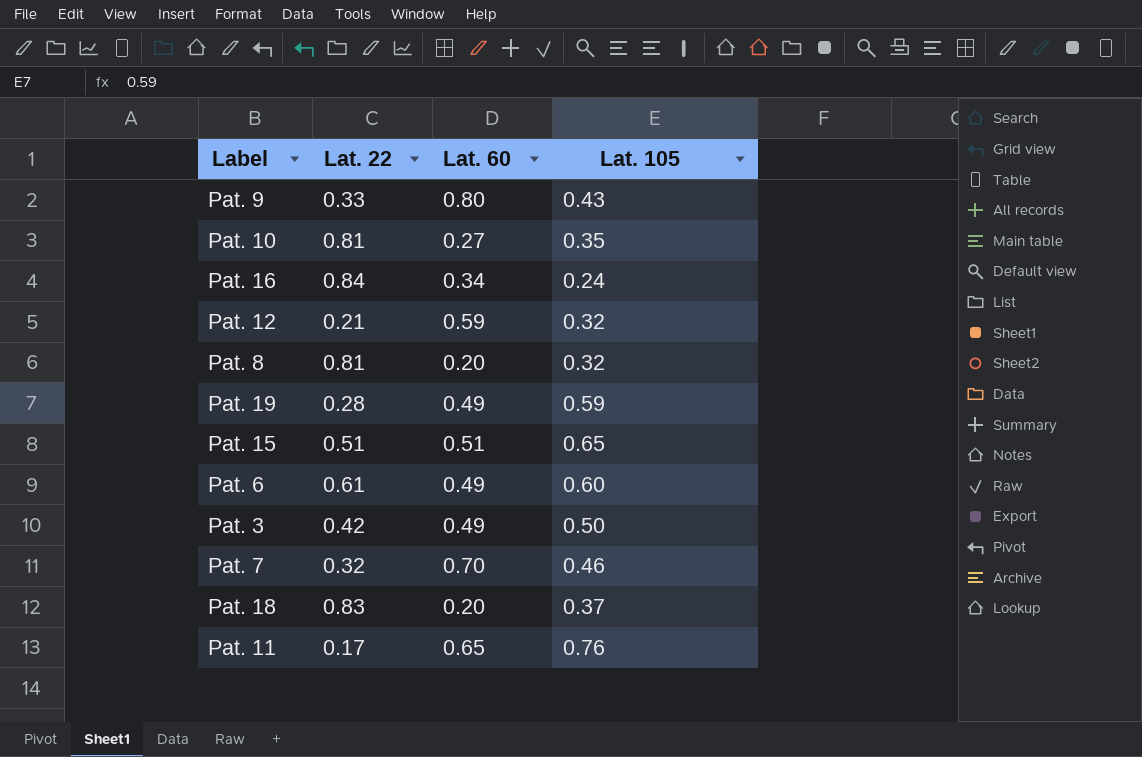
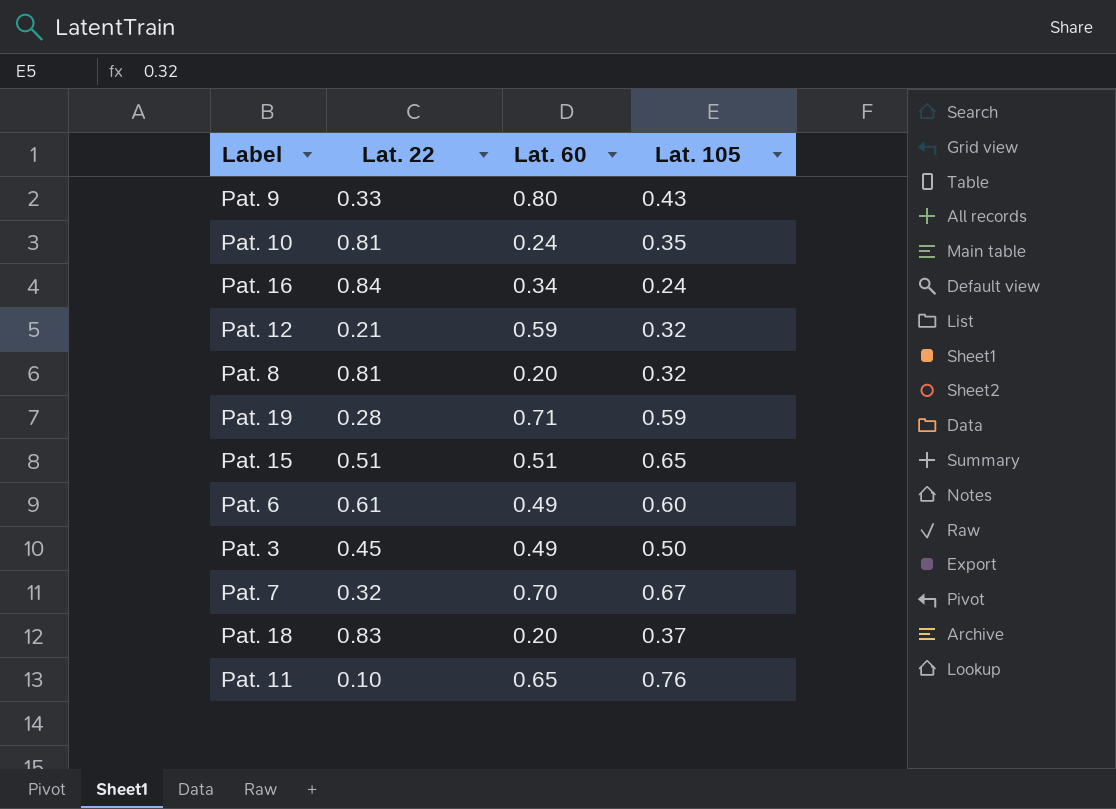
Pat. 10 | Lat. 60: 0.27 -> 0.24
Pat. 19 | Lat. 60: 0.49 -> 0.71
Pat. 3 | Lat. 22: 0.42 -> 0.45
Pat. 7 | Lat. 105: 0.46 -> 0.67
Pat. 11 | Lat. 22: 0.17 -> 0.10

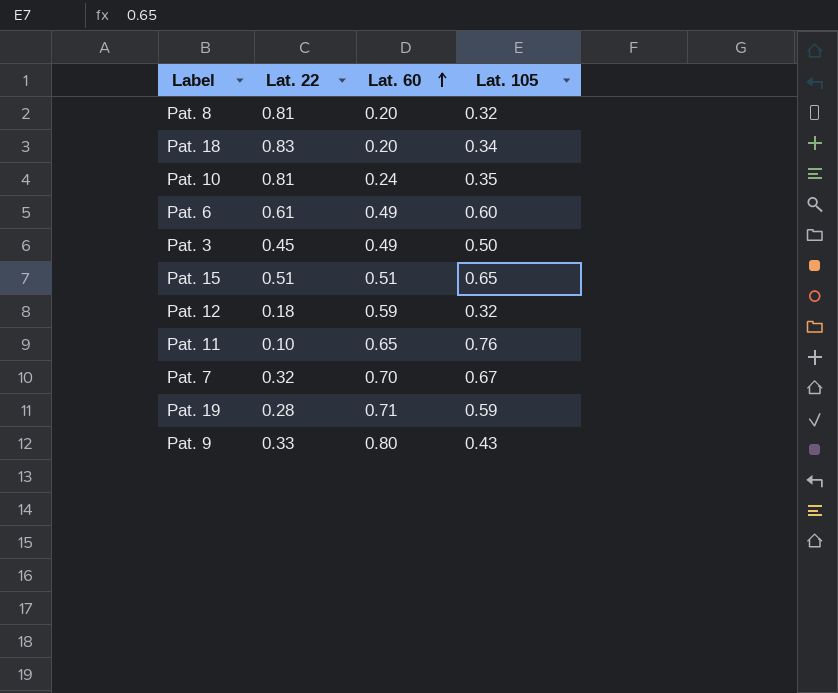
row order: none -> Lat. 60 ascending
row Pat. 16: 0.84 | 0.34 | 0.24 -> none
Pat. 18 | Lat. 105: 0.37 -> 0.34
Pat. 12 | Lat. 22: 0.21 -> 0.18

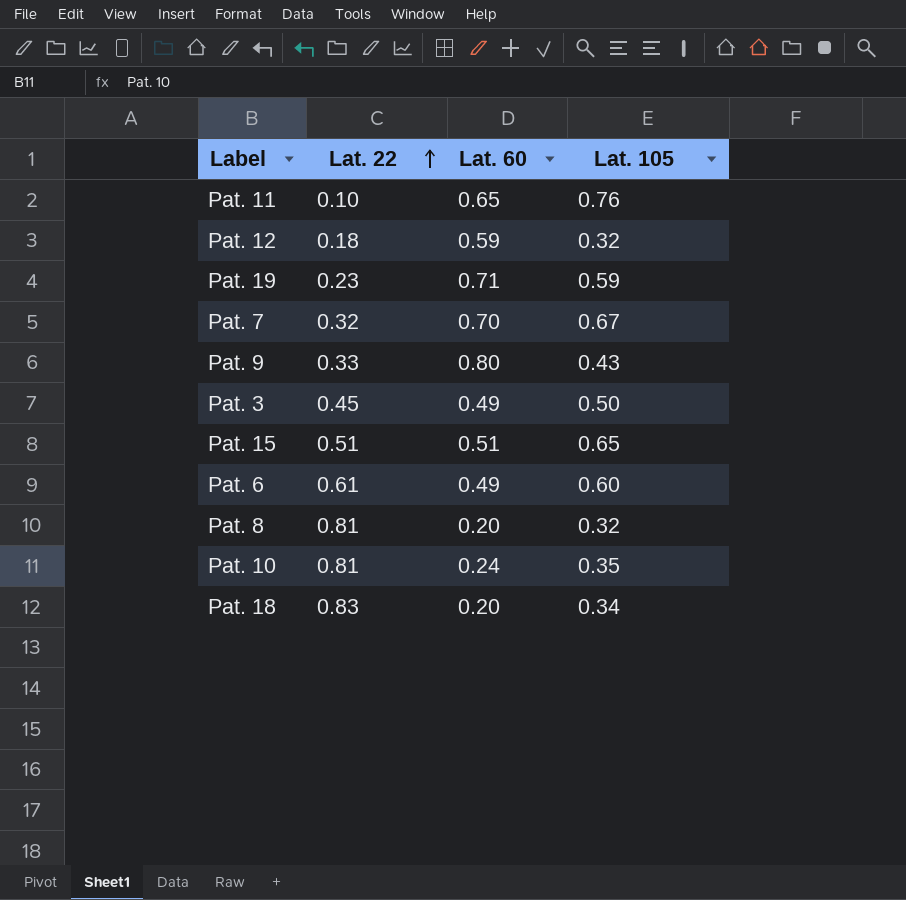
row order: Lat. 60 ascending -> Lat. 22 ascending
Pat. 19 | Lat. 22: 0.28 -> 0.23

